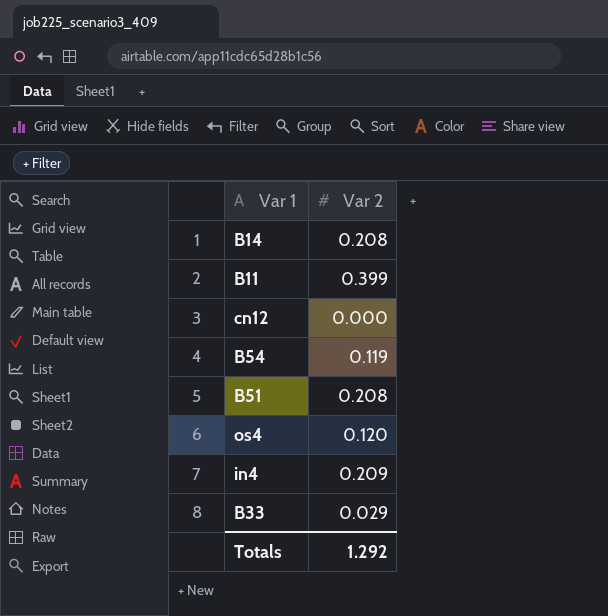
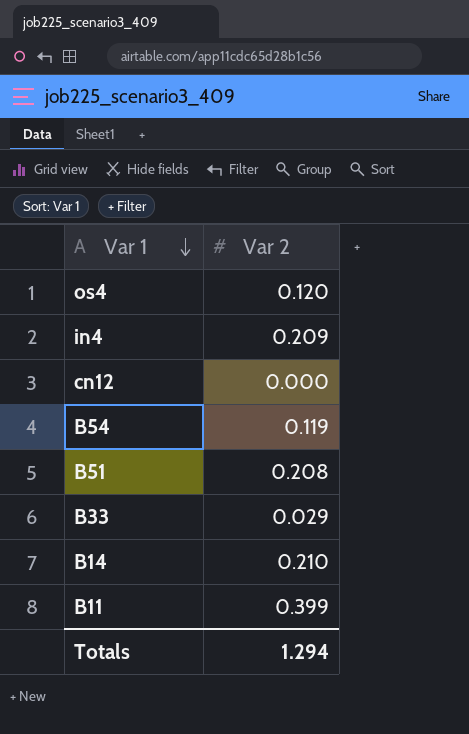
row order: none -> Var 1 descending
B14 | Var 2: 0.208 -> 0.210
Totals | Var 2: 1.292 -> 1.294

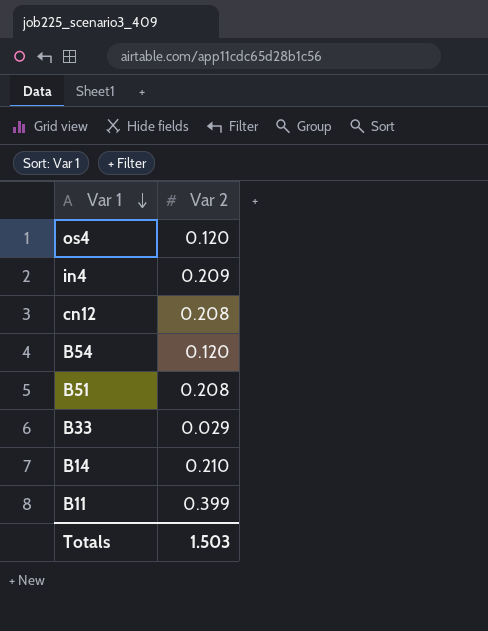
cn12 | Var 2: 0.000 -> 0.208
B54 | Var 2: 0.119 -> 0.120
Totals | Var 2: 1.294 -> 1.503

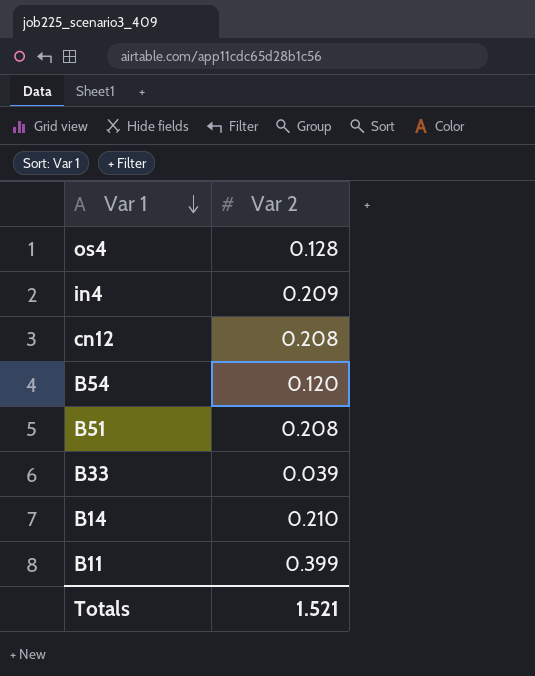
os4 | Var 2: 0.120 -> 0.128
B33 | Var 2: 0.029 -> 0.039
Totals | Var 2: 1.503 -> 1.521

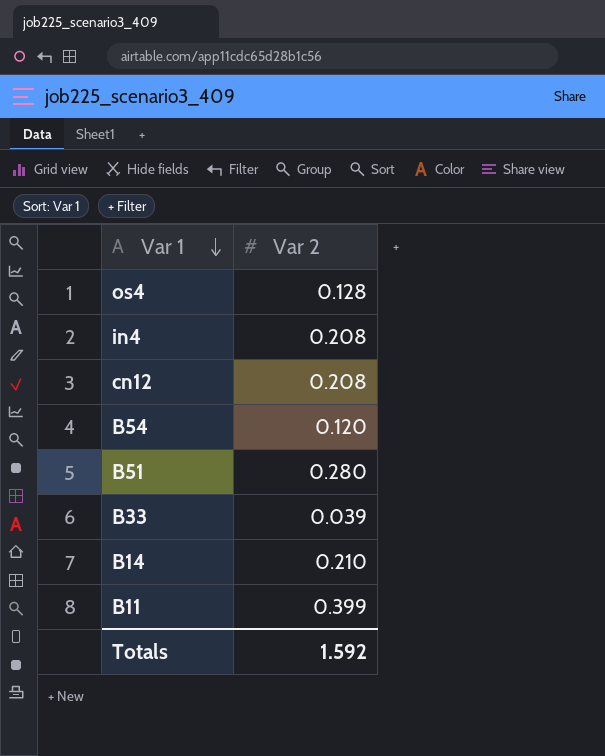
in4 | Var 2: 0.209 -> 0.208
B51 | Var 2: 0.208 -> 0.280
Totals | Var 2: 1.521 -> 1.592

